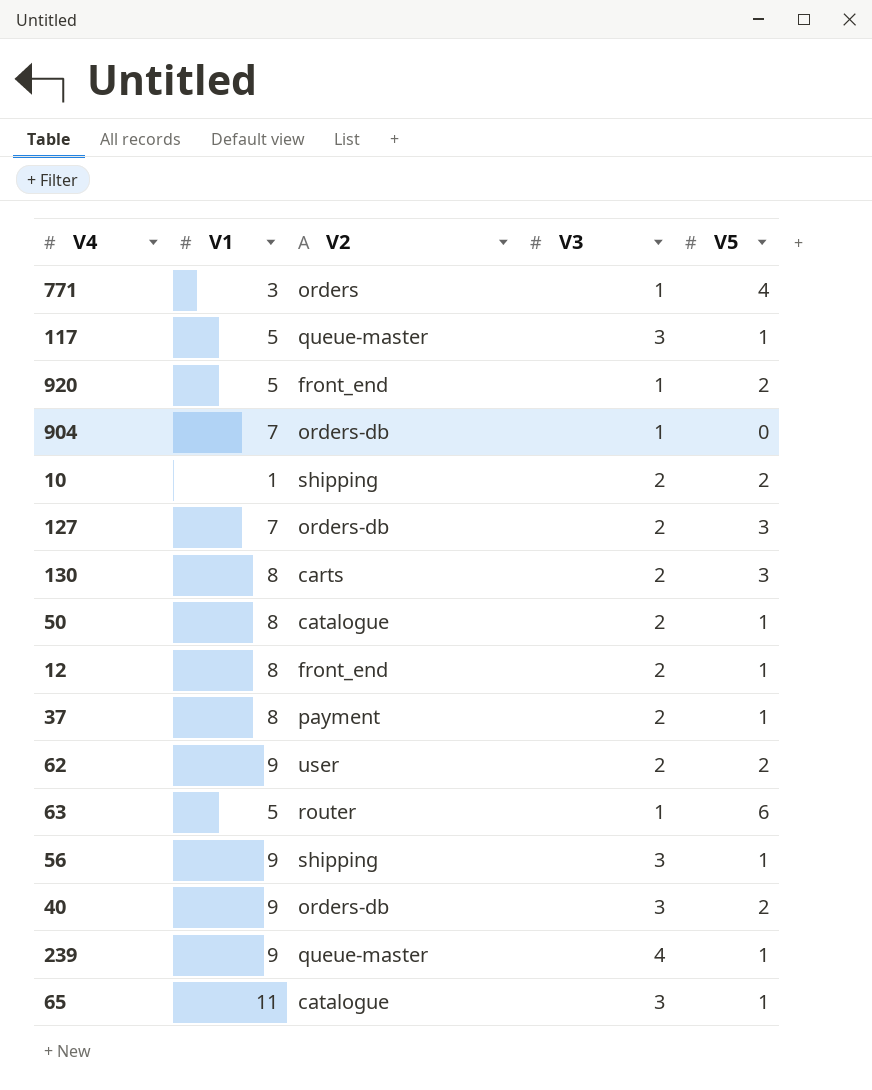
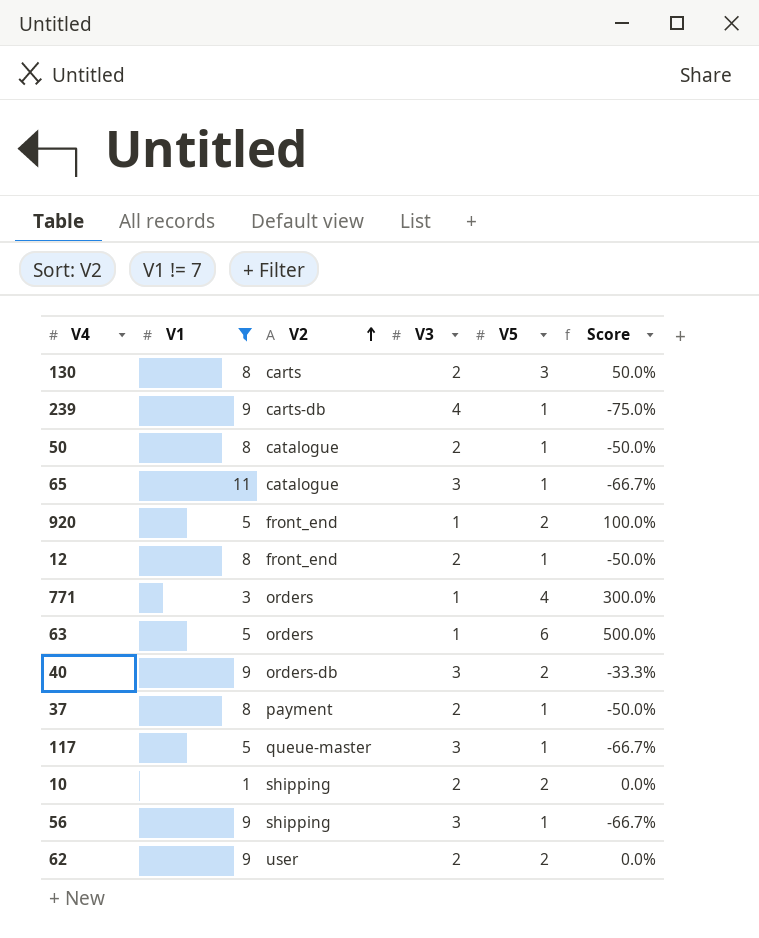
filter: none -> V1 != 7
row order: none -> V2 ascending
column Score | formula: none -> ([V5] - [V3]) / [V3]
239 | V2: queue-master -> carts-db
63 | V2: router -> orders

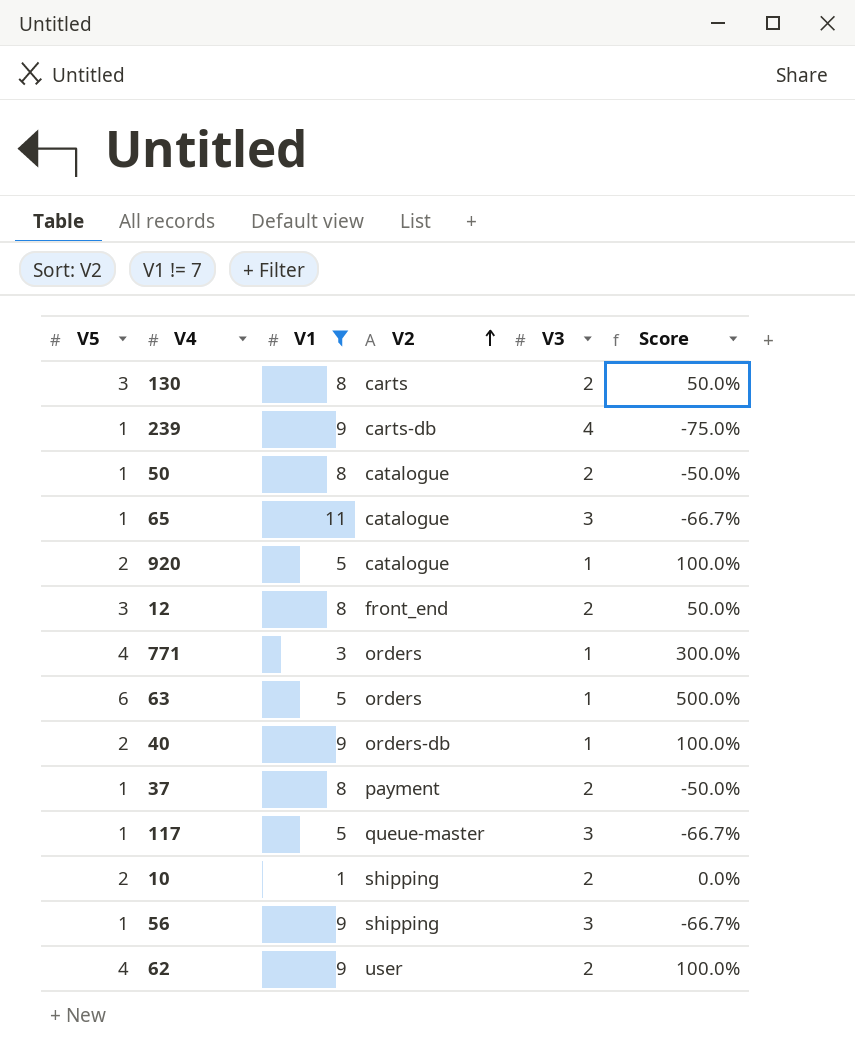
column V5 | position: 5 -> 1
920 | V2: front_end -> catalogue
12 | V5: 1 -> 3
12 | Score: -50.0% -> 50.0%
40 | V3: 3 -> 1
40 | Score: -33.3% -> 100.0%
62 | V5: 2 -> 4
62 | Score: 0.0% -> 100.0%

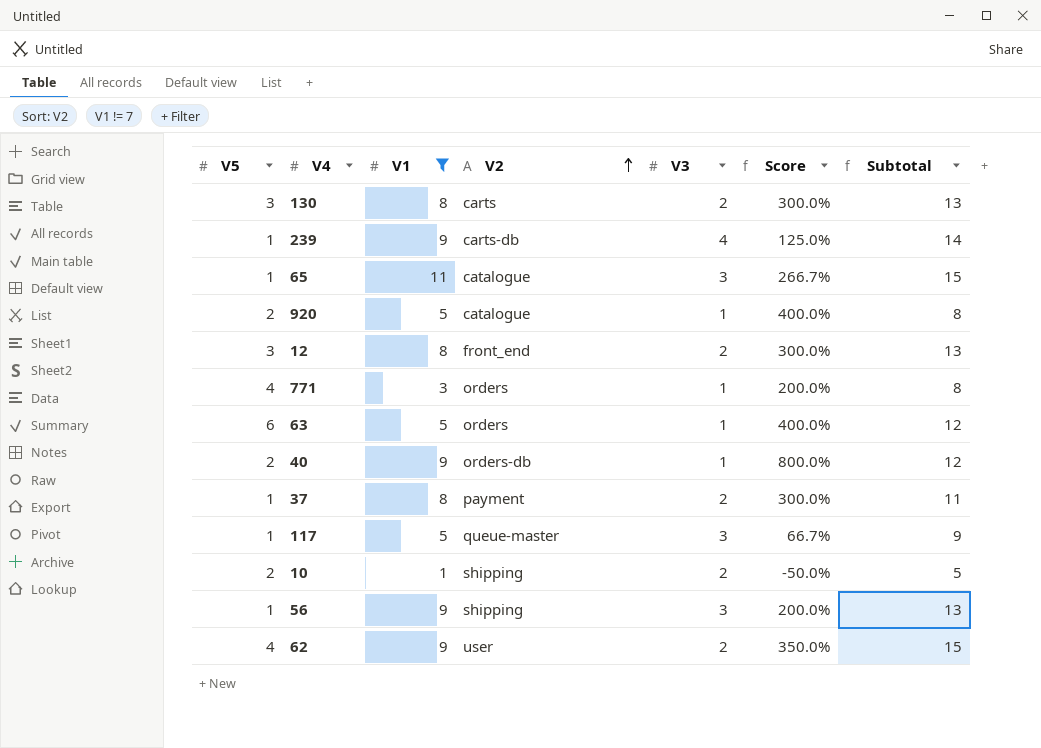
column Score | formula: ([V5] - [V3]) / [V3] -> ([V1] - [V3]) / [V3]
column Subtotal | formula: none -> [V5] + [V1] + [V3]
row 50: 1 | 8 | catalogue | 2 | -50.0% -> none

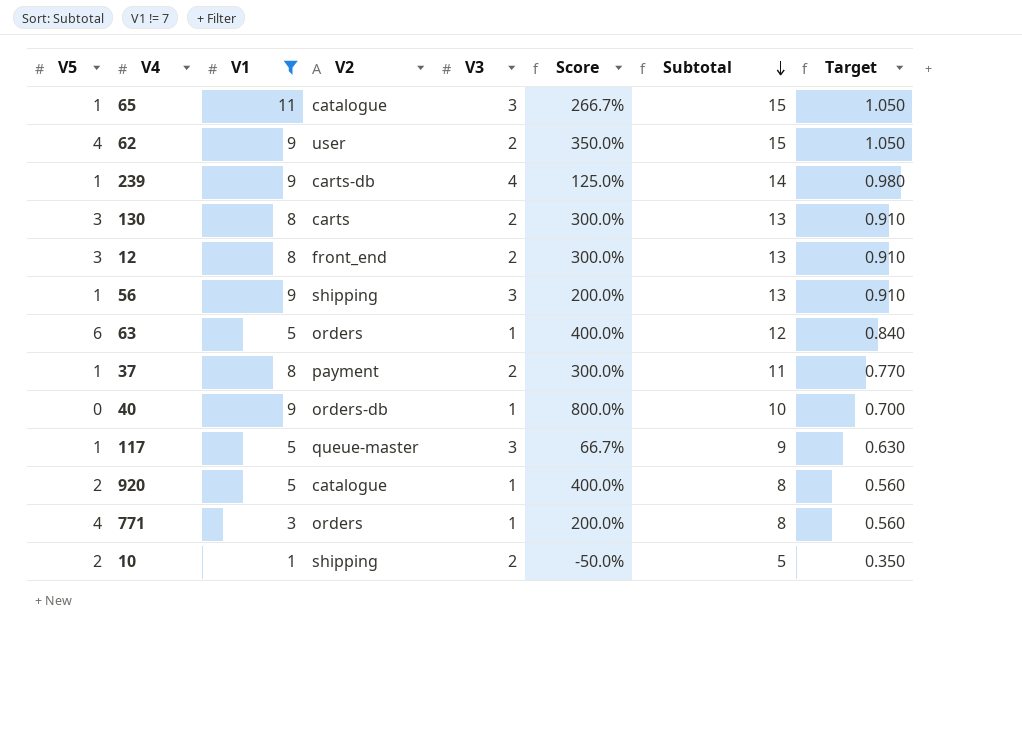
row order: V2 ascending -> Subtotal descending
column Target | formula: none -> [Subtotal] * 0.07
40 | V5: 2 -> 0
40 | Subtotal: 12 -> 10

